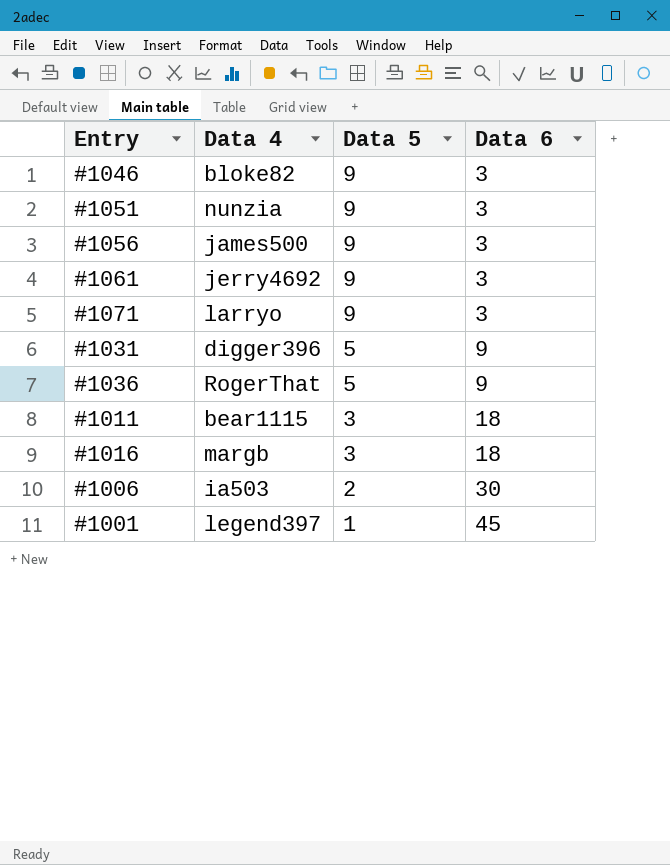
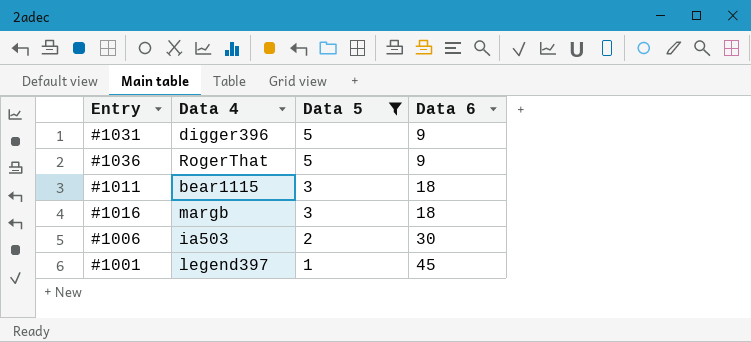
filter: none -> Data 5 != 9

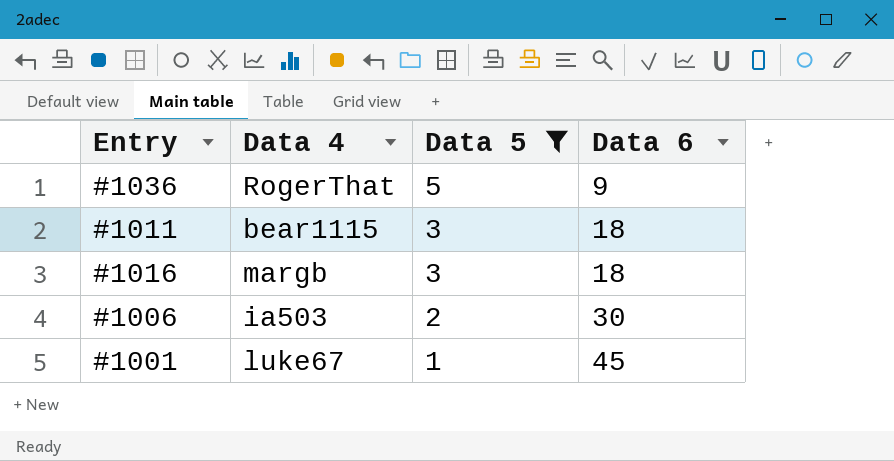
row #1031: digger396 | 5 | 9 -> none
#1001 | Data 4: legend397 -> luke67

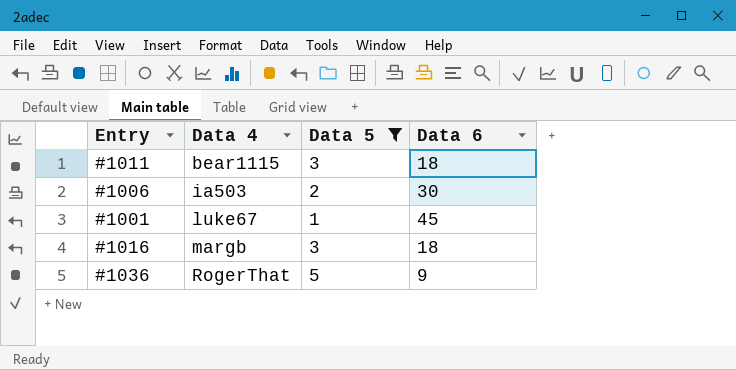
row order: Data 5 descending -> Data 4 ascending

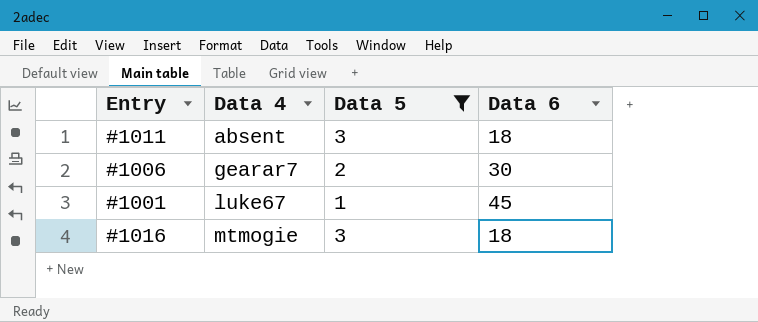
row #1036: RogerThat | 5 | 9 -> none
#1011 | Data 4: bear1115 -> absent
#1006 | Data 4: ia503 -> gearar7
#1016 | Data 4: margb -> mtmogie

